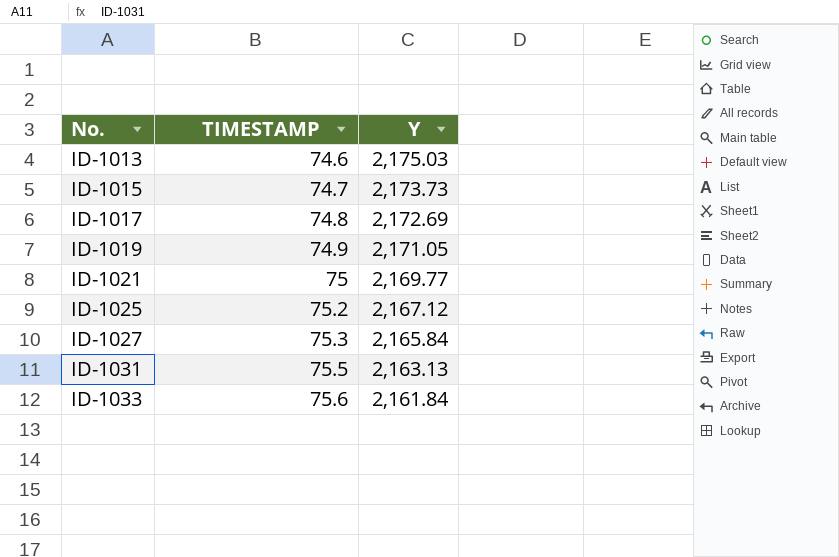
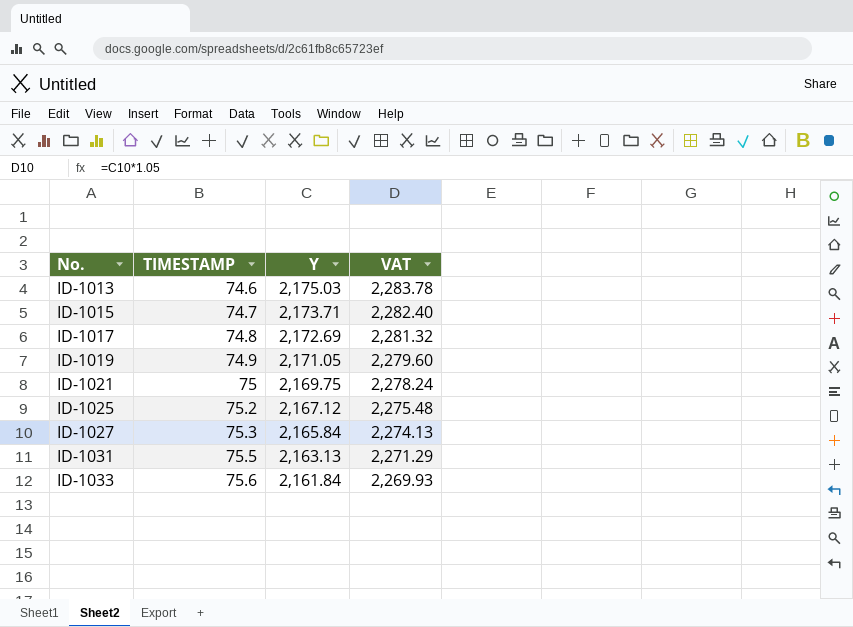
column VAT | formula: none -> [Y] * 1.05
ID-1015 | Y: 2,173.73 -> 2,173.71
ID-1021 | Y: 2,169.77 -> 2,169.75

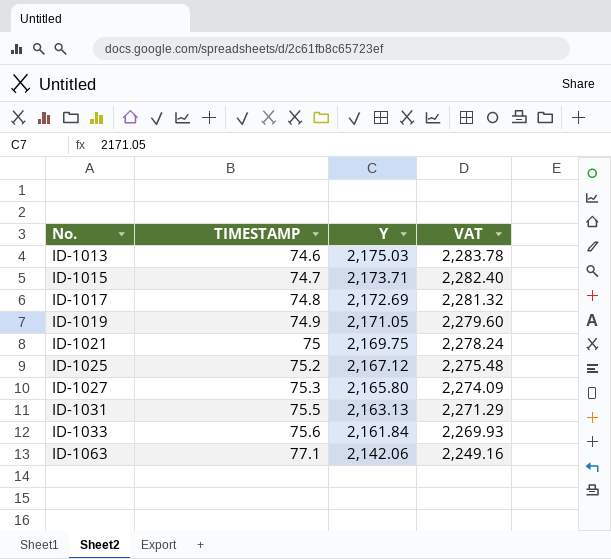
ID-1027 | Y: 2,165.84 -> 2,165.80
ID-1027 | VAT: 2,274.13 -> 2,274.09
row ID-1063: none -> 77.1 | 2,142.06 | 2,249.16

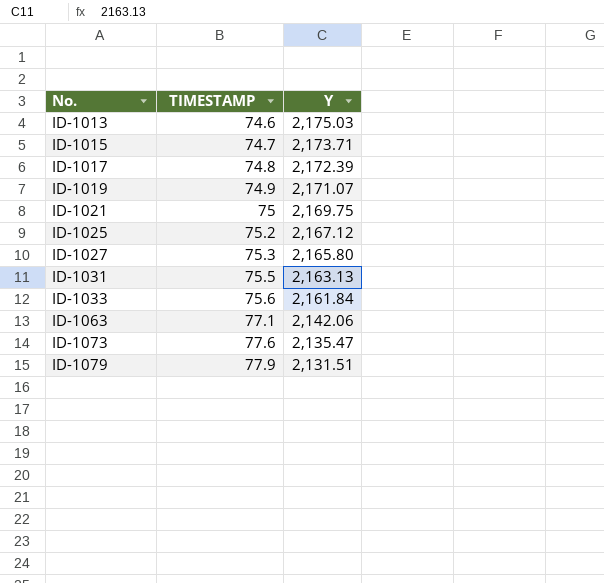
column VAT | formula: [Y] * 1.05 -> none
ID-1017 | Y: 2,172.69 -> 2,172.39
ID-1019 | Y: 2,171.05 -> 2,171.07
row ID-1073: none -> 77.6 | 2,135.47
row ID-1079: none -> 77.9 | 2,131.51

